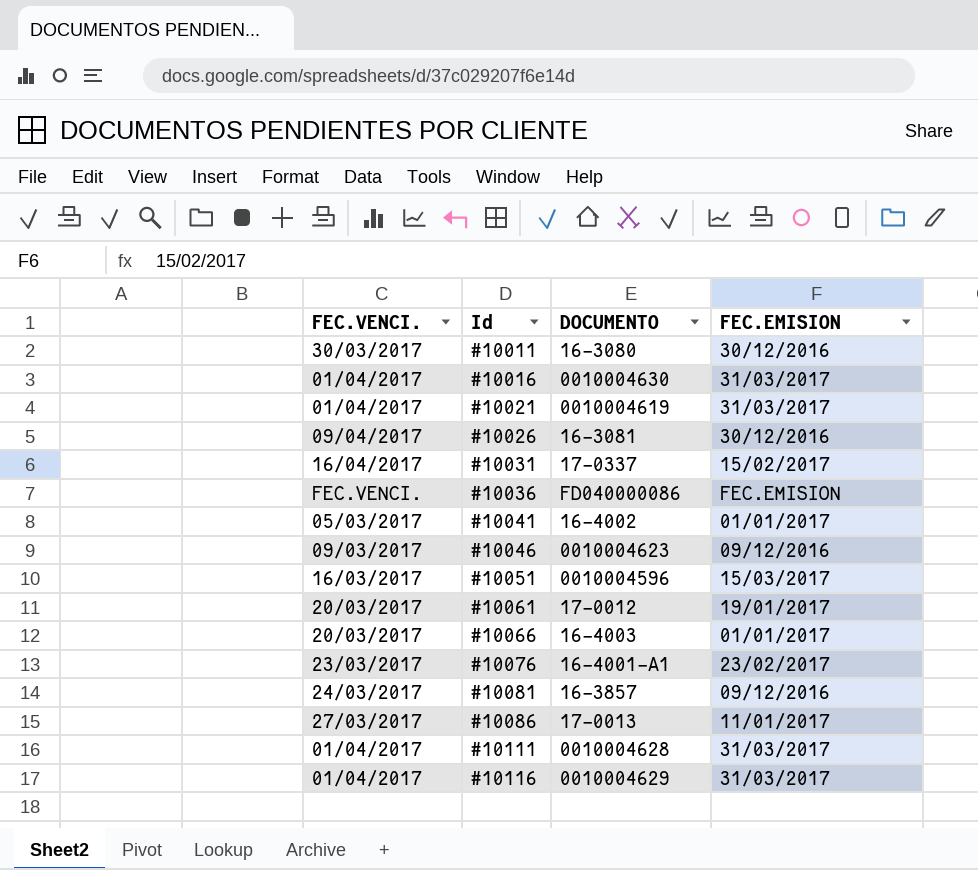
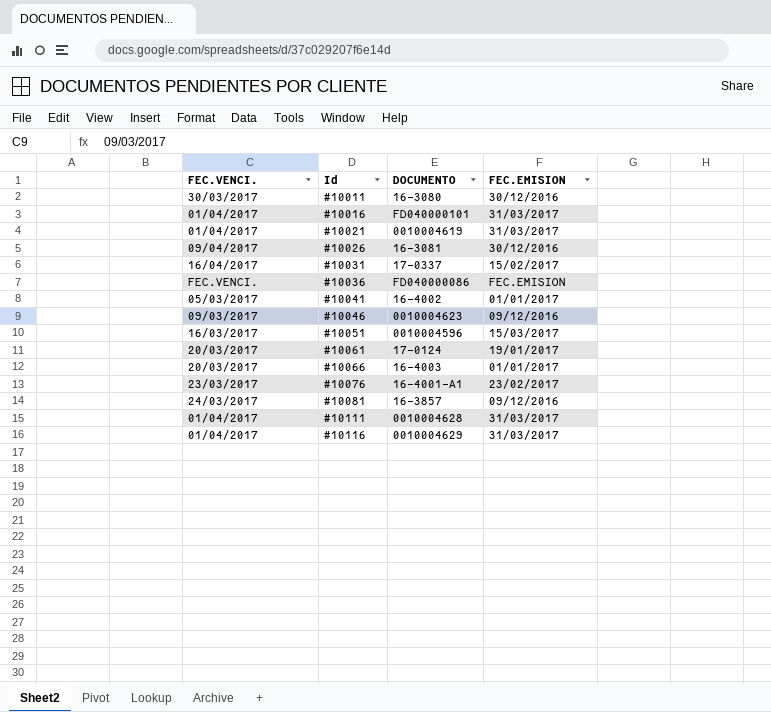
row #10086: 27/03/2017 | 17-0013 | 11/01/2017 -> none
#10016 | DOCUMENTO: 0010004630 -> FD040000101
#10061 | DOCUMENTO: 17-0012 -> 17-0124

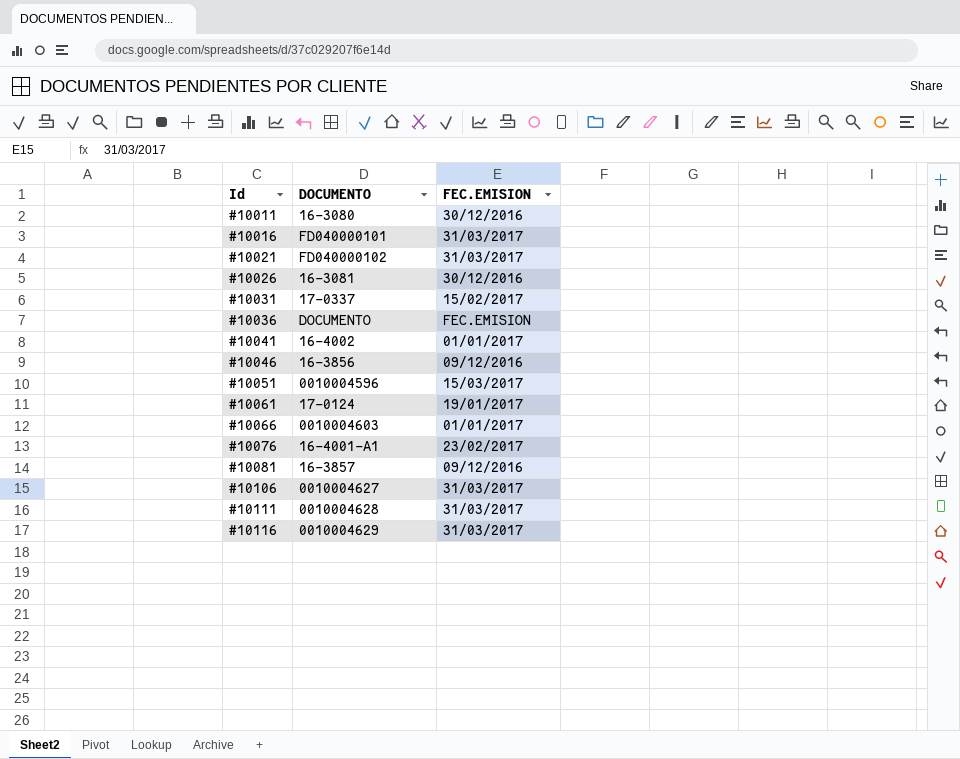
column FEC.VENCI. | position: 1 -> none
#10021 | DOCUMENTO: 0010004619 -> FD040000102
#10036 | DOCUMENTO: FD040000086 -> DOCUMENTO
#10046 | DOCUMENTO: 0010004623 -> 16-3856
#10066 | DOCUMENTO: 16-4003 -> 0010004603
row #10106: none -> 0010004627 | 31/03/2017

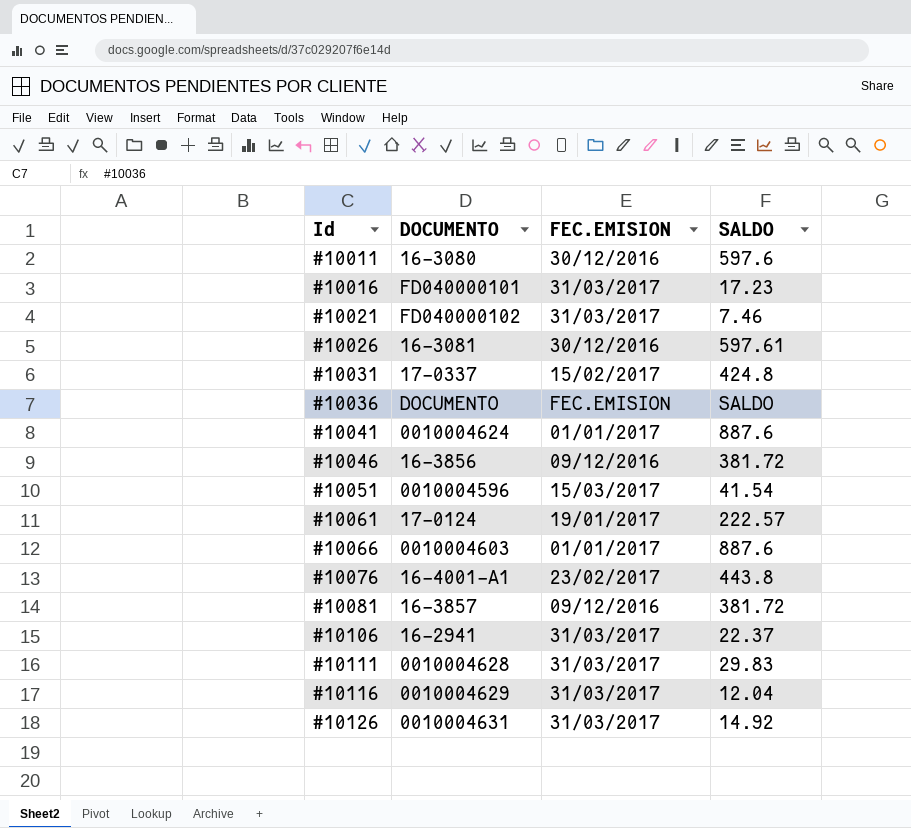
column SALDO | position: none -> 4
#10041 | DOCUMENTO: 16-4002 -> 0010004624
#10106 | DOCUMENTO: 0010004627 -> 16-2941
row #10126: none -> 0010004631 | 31/03/2017 | 14.92

